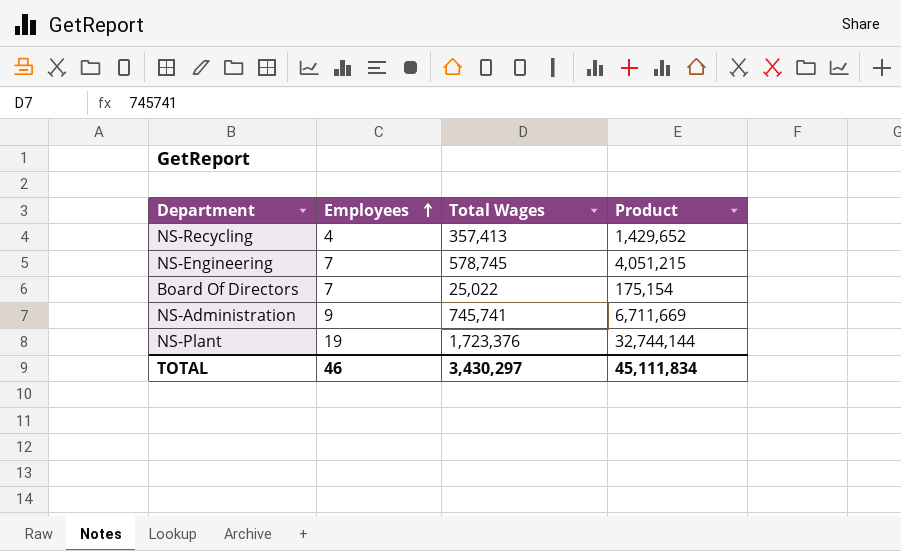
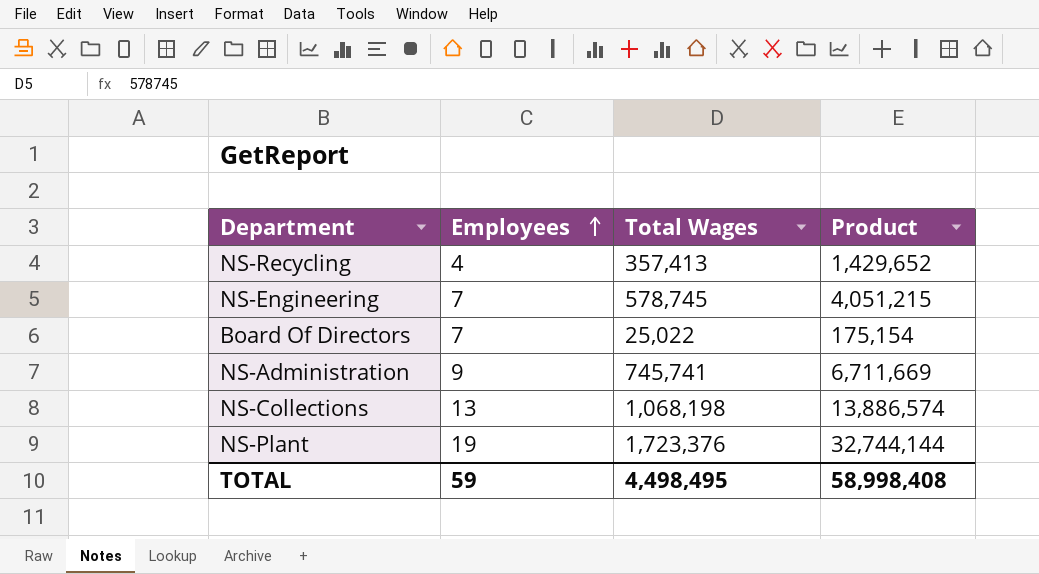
row NS-Collections: none -> 13 | 1,068,198 | 13,886,574
TOTAL | Employees: 46 -> 59
TOTAL | Total Wages: 3,430,297 -> 4,498,495
TOTAL | Product: 45,111,834 -> 58,998,408

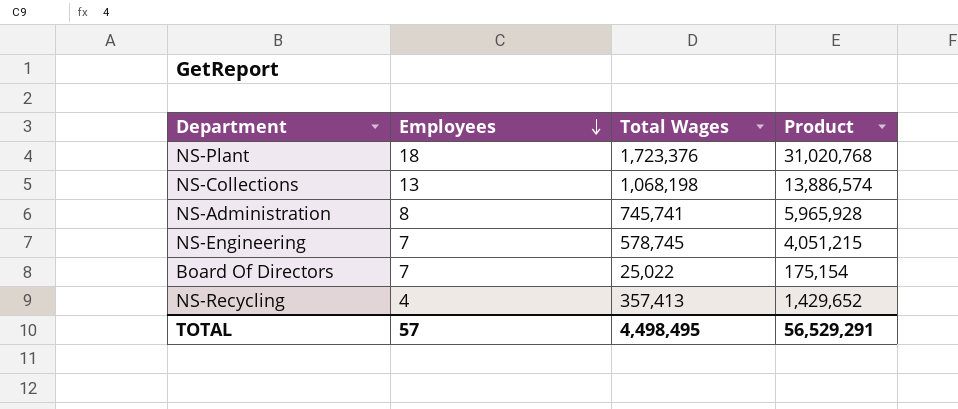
row order: Employees ascending -> Employees descending
NS-Plant | Employees: 19 -> 18
NS-Plant | Product: 32,744,144 -> 31,020,768
NS-Administration | Employees: 9 -> 8
NS-Administration | Product: 6,711,669 -> 5,965,928
TOTAL | Employees: 59 -> 57
TOTAL | Product: 58,998,408 -> 56,529,291

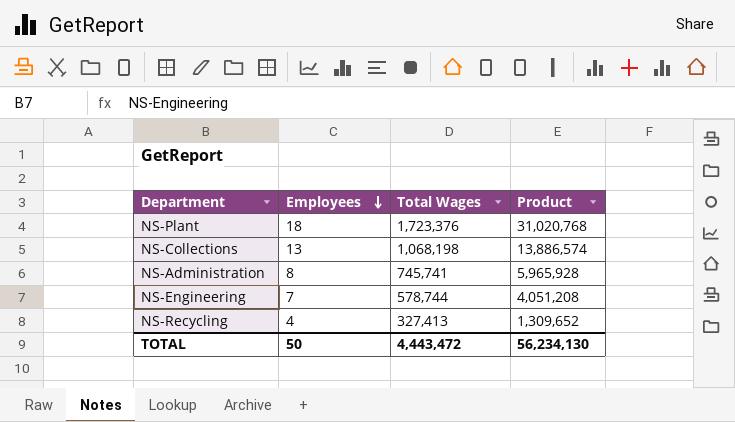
row Board Of Directors: 7 | 25,022 | 175,154 -> none
NS-Engineering | Total Wages: 578,745 -> 578,744
NS-Engineering | Product: 4,051,215 -> 4,051,208
NS-Recycling | Total Wages: 357,413 -> 327,413
NS-Recycling | Product: 1,429,652 -> 1,309,652
TOTAL | Employees: 57 -> 50
TOTAL | Total Wages: 4,498,495 -> 4,443,472
TOTAL | Product: 56,529,291 -> 56,234,130

